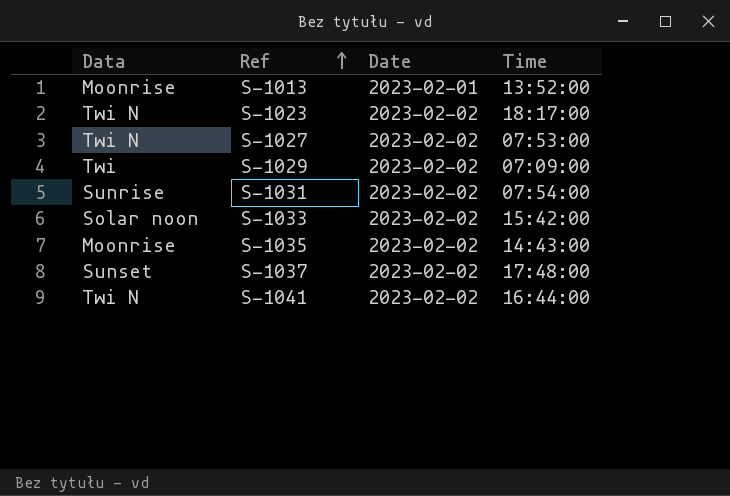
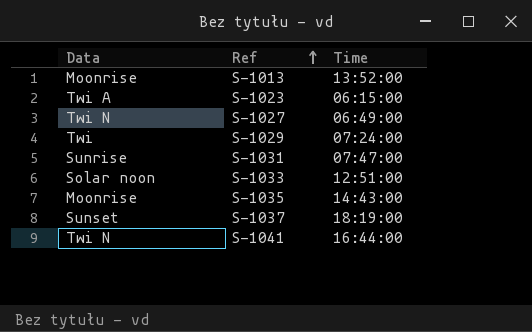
column Date | position: 3 -> none
S-1023 | Data: Twi N -> Twi A
S-1023 | Time: 18:17:00 -> 06:15:00
S-1027 | Time: 07:53:00 -> 06:49:00
S-1029 | Time: 07:09:00 -> 07:24:00
S-1031 | Time: 07:54:00 -> 07:47:00
S-1033 | Time: 15:42:00 -> 12:51:00
S-1037 | Time: 17:48:00 -> 18:19:00

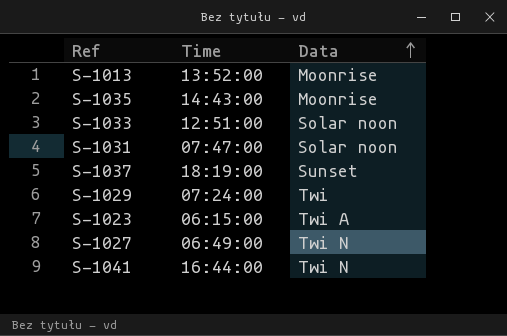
row order: Ref ascending -> Data ascending
column Data | position: 1 -> 3
S-1031 | Data: Sunrise -> Solar noon

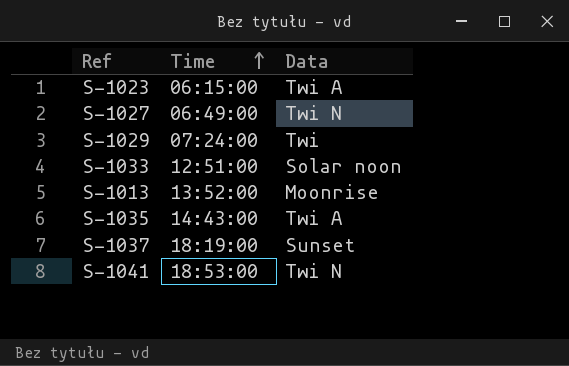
row order: Data ascending -> Time ascending
row S-1031: 07:47:00 | Solar noon -> none
S-1035 | Data: Moonrise -> Twi A
S-1041 | Time: 16:44:00 -> 18:53:00

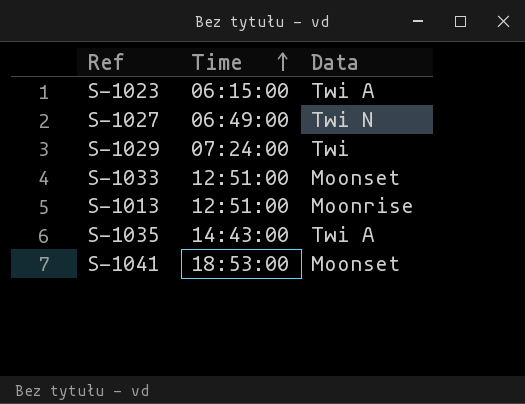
row S-1037: 18:19:00 | Sunset -> none
S-1033 | Data: Solar noon -> Moonset
S-1013 | Time: 13:52:00 -> 12:51:00
S-1041 | Data: Twi N -> Moonset

